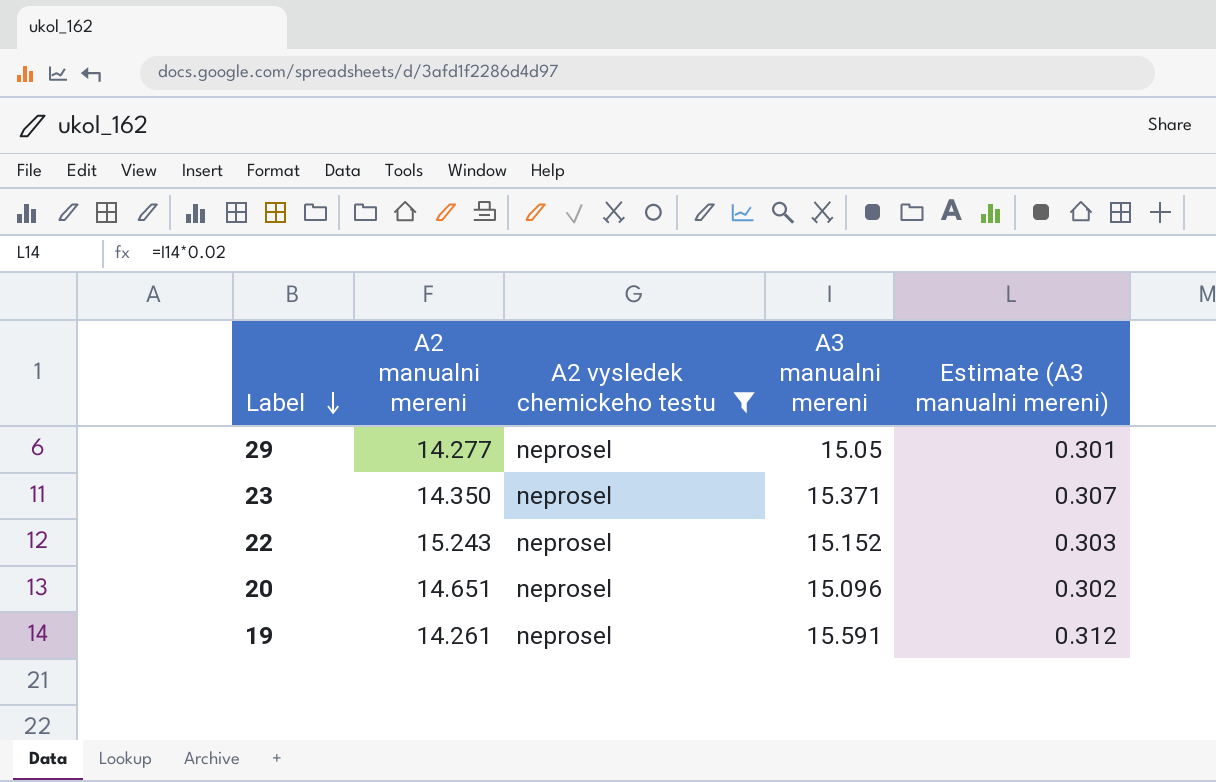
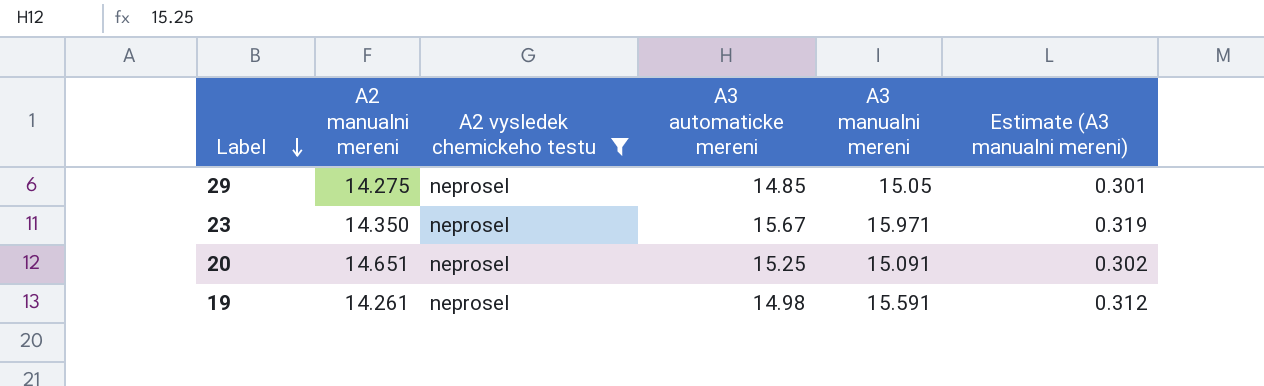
column A3 automaticke mereni | position: none -> 4
row 22: 15.243 | neprosel | 15.152 | 0.303 -> none
29 | A2 manualni mereni: 14.277 -> 14.275
23 | A3 manualni mereni: 15.371 -> 15.971
23 | Estimate (A3 manualni mereni): 0.307 -> 0.319
20 | A3 manualni mereni: 15.096 -> 15.091

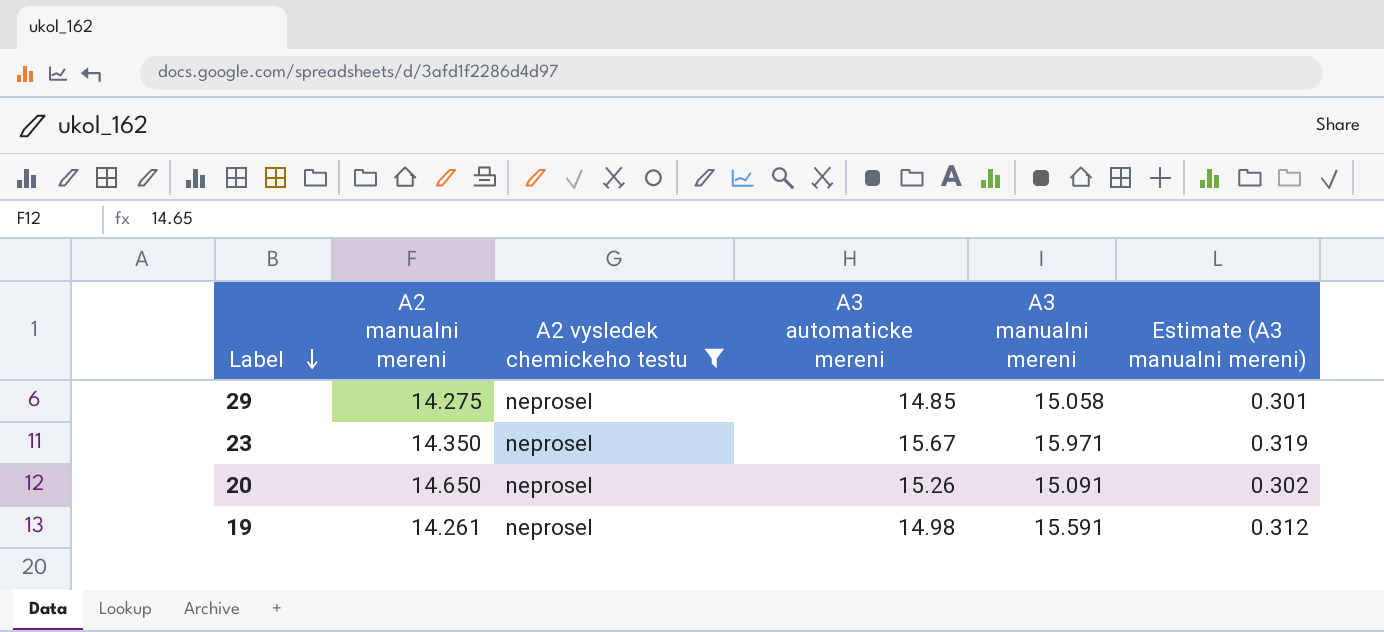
29 | A3 manualni mereni: 15.05 -> 15.058
20 | A2 manualni mereni: 14.651 -> 14.650
20 | A3 automaticke mereni: 15.25 -> 15.26

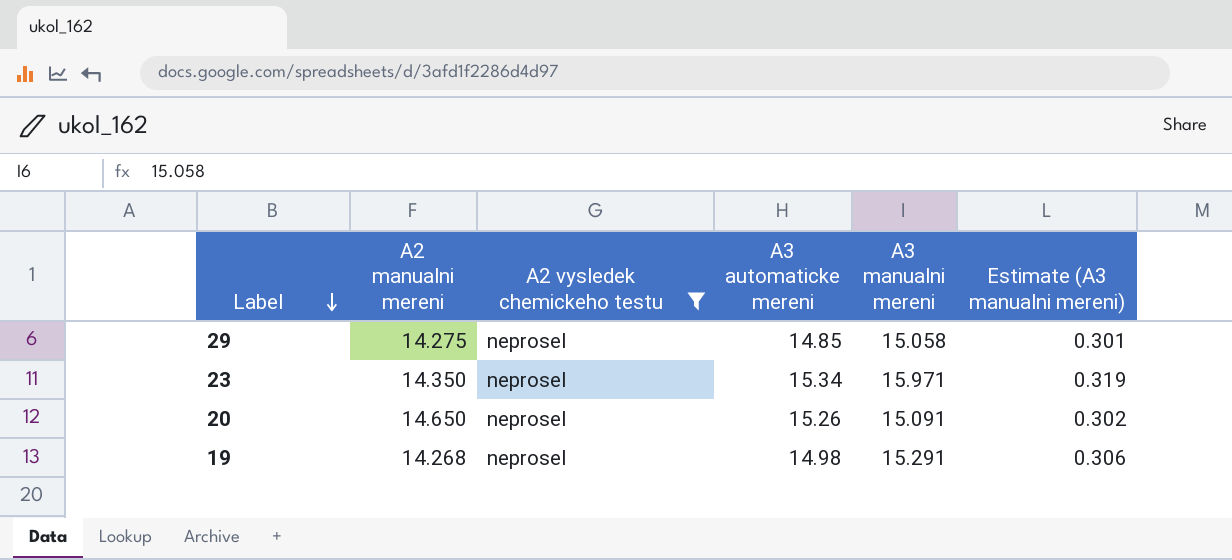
23 | A3 automaticke mereni: 15.67 -> 15.34
19 | A2 manualni mereni: 14.261 -> 14.268
19 | A3 manualni mereni: 15.591 -> 15.291
19 | Estimate (A3 manualni mereni): 0.312 -> 0.306

